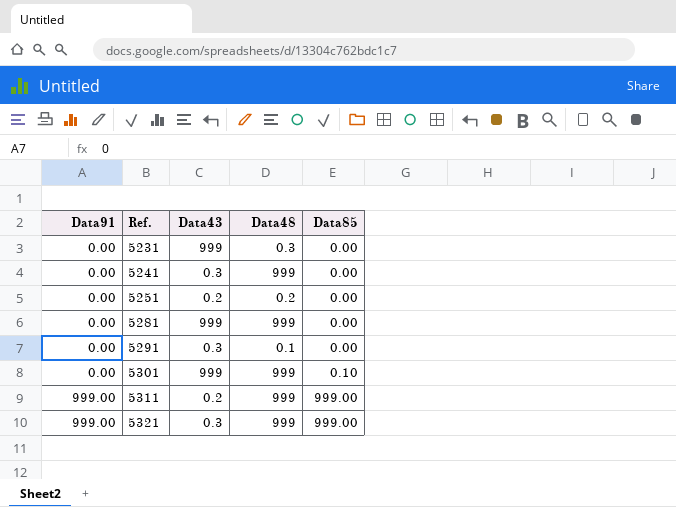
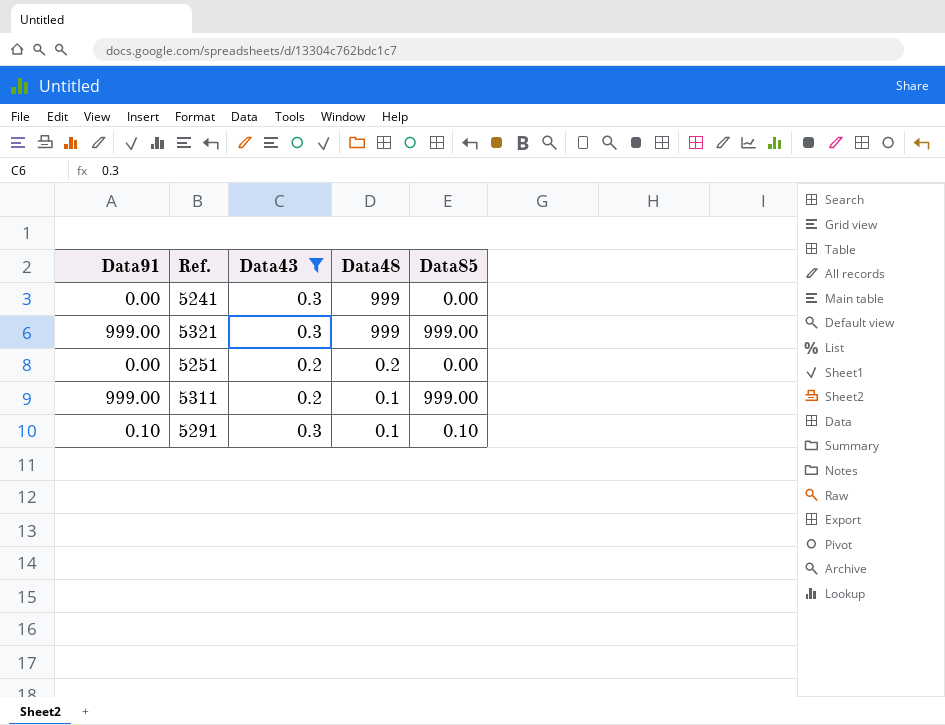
filter: none -> Data43 != 999
row order: Data91 ascending -> Data48 descending
5311 | Data48: 999 -> 0.1
5291 | Data91: 0.00 -> 0.10
5291 | Data85: 0.00 -> 0.10

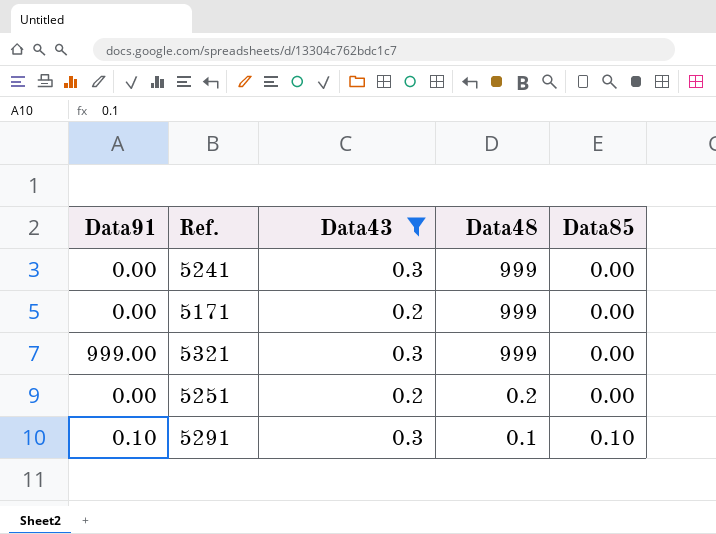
row 5311: 999.00 | 0.2 | 0.1 | 999.00 -> none
row 5171: none -> 0.00 | 0.2 | 999 | 0.00
5321 | Data85: 999.00 -> 0.00

